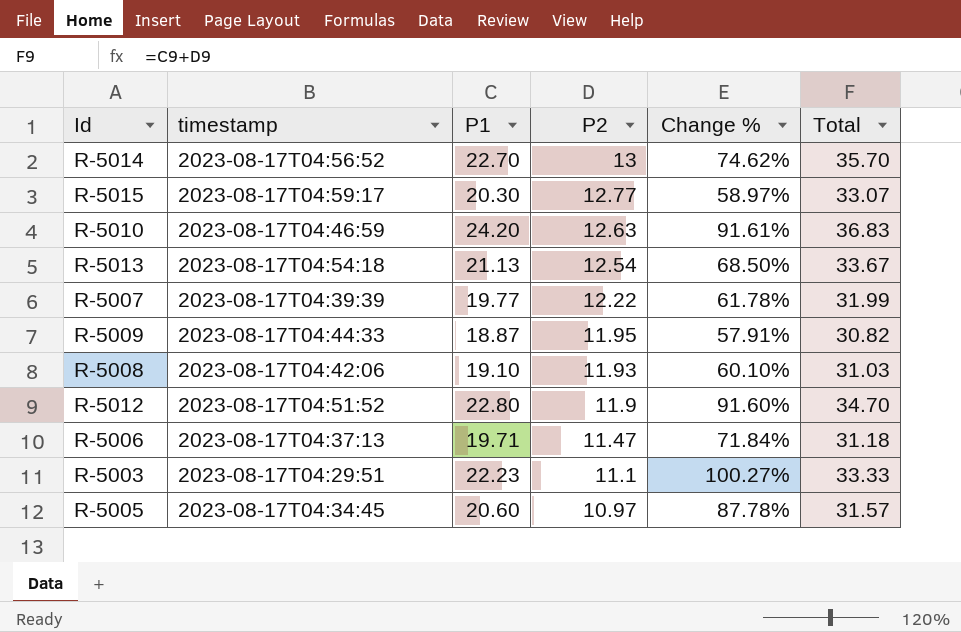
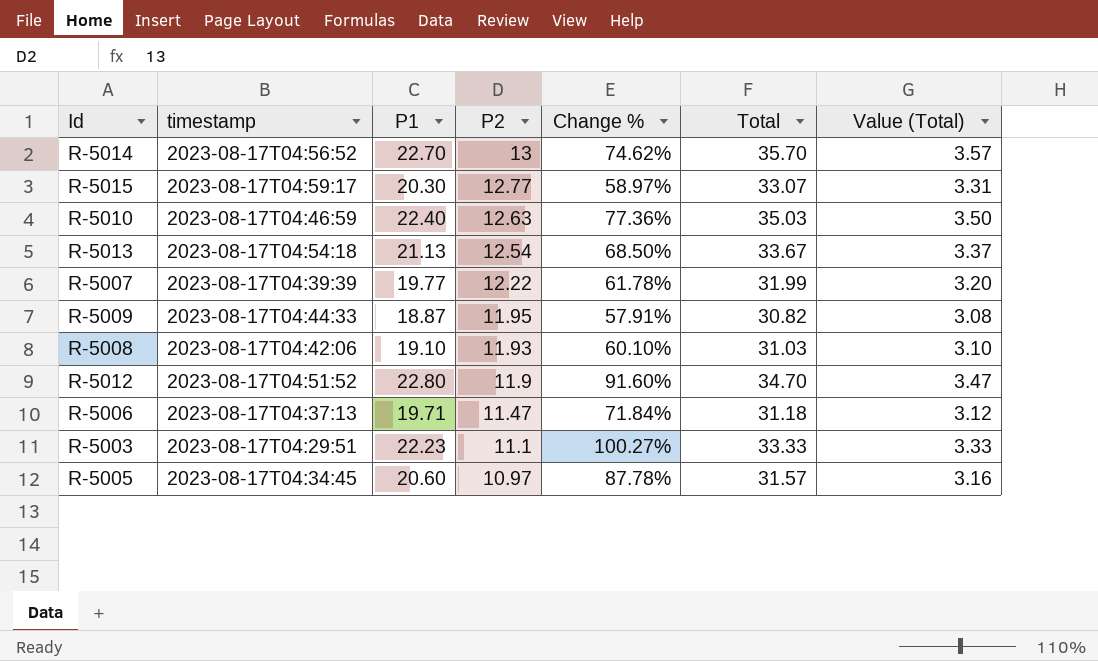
column Value (Total) | formula: none -> [Total] * 0.1
R-5010 | P1: 24.20 -> 22.40
R-5010 | Change %: 91.61% -> 77.36%
R-5010 | Total: 36.83 -> 35.03

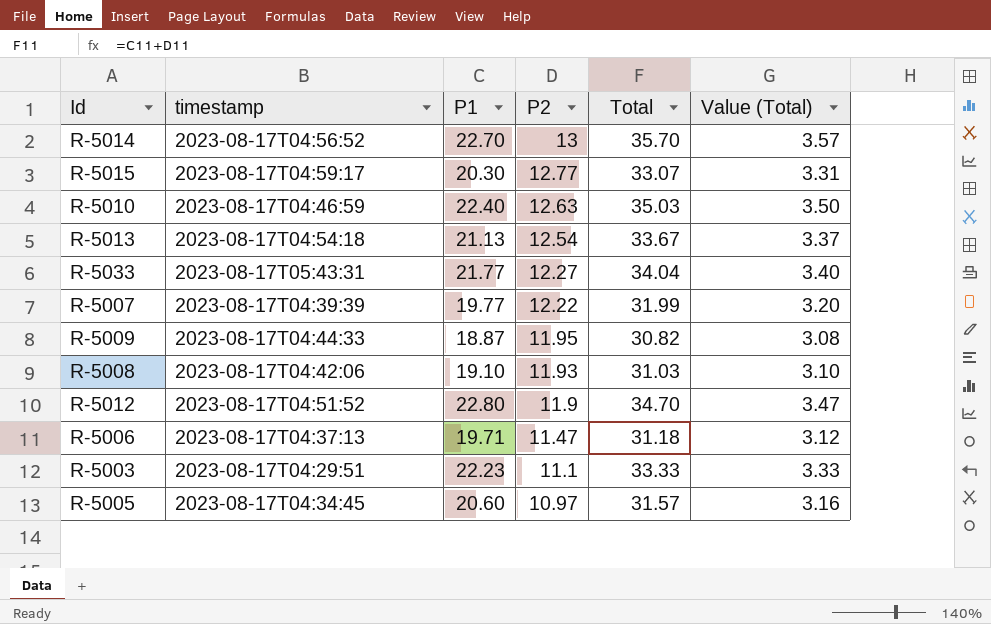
column Change % | formula: ([P1] - [P2]) / [P2] -> none
row R-5033: none -> 2023-08-17T05:43:31 | 21.77 | 12.27 | 34.04 | 3.40

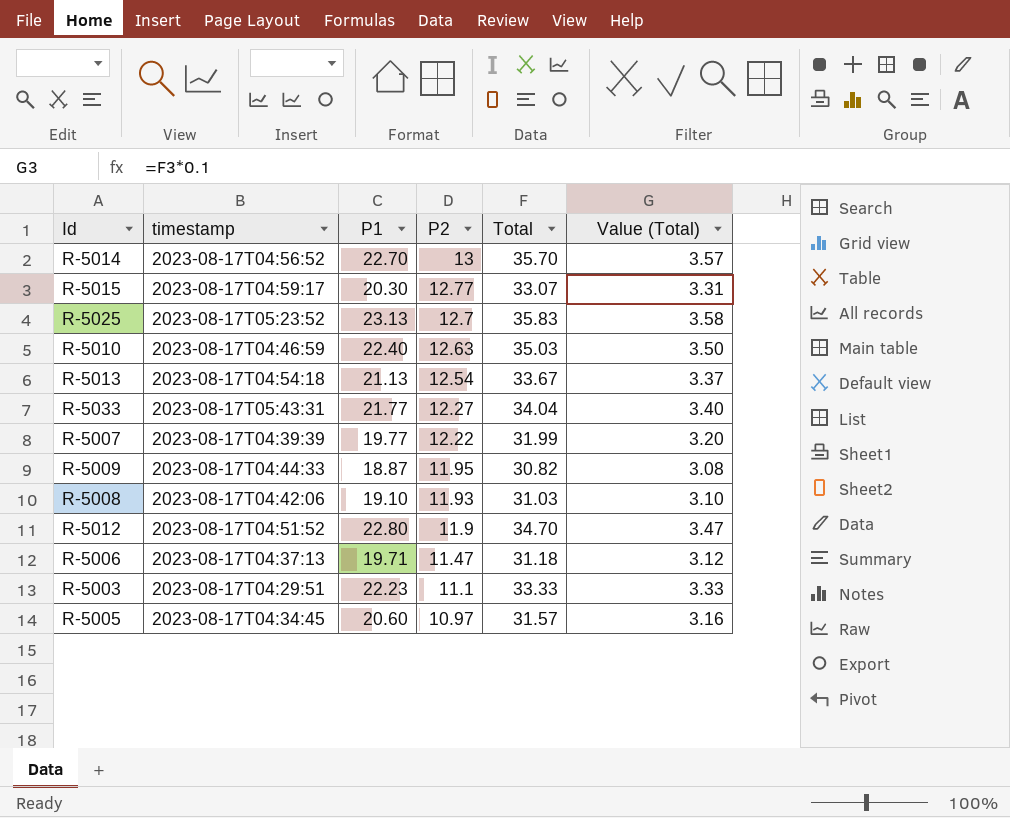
row R-5025: none -> 2023-08-17T05:23:52 | 23.13 | 12.7 | 35.83 | 3.58

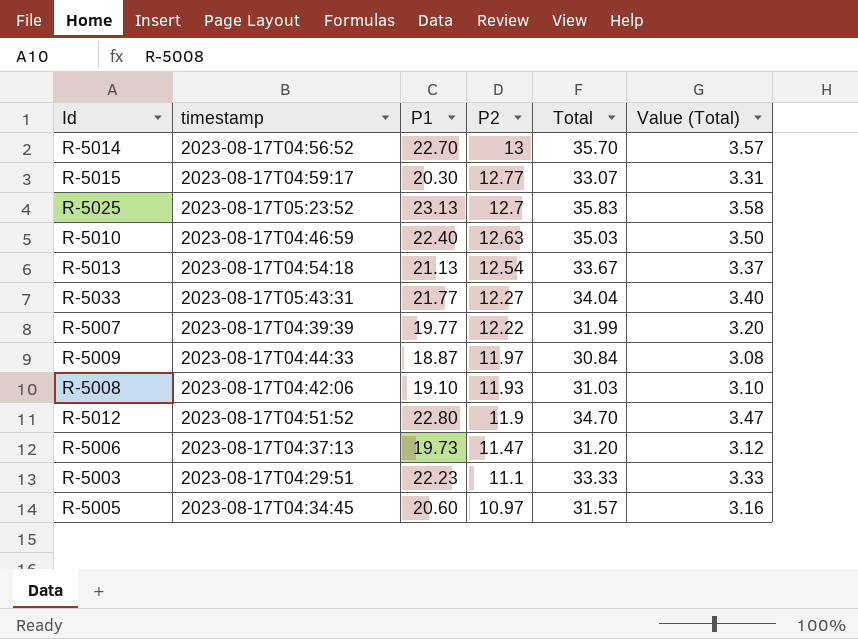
R-5009 | P2: 11.95 -> 11.97
R-5009 | Total: 30.82 -> 30.84
R-5006 | P1: 19.71 -> 19.73
R-5006 | Total: 31.18 -> 31.20

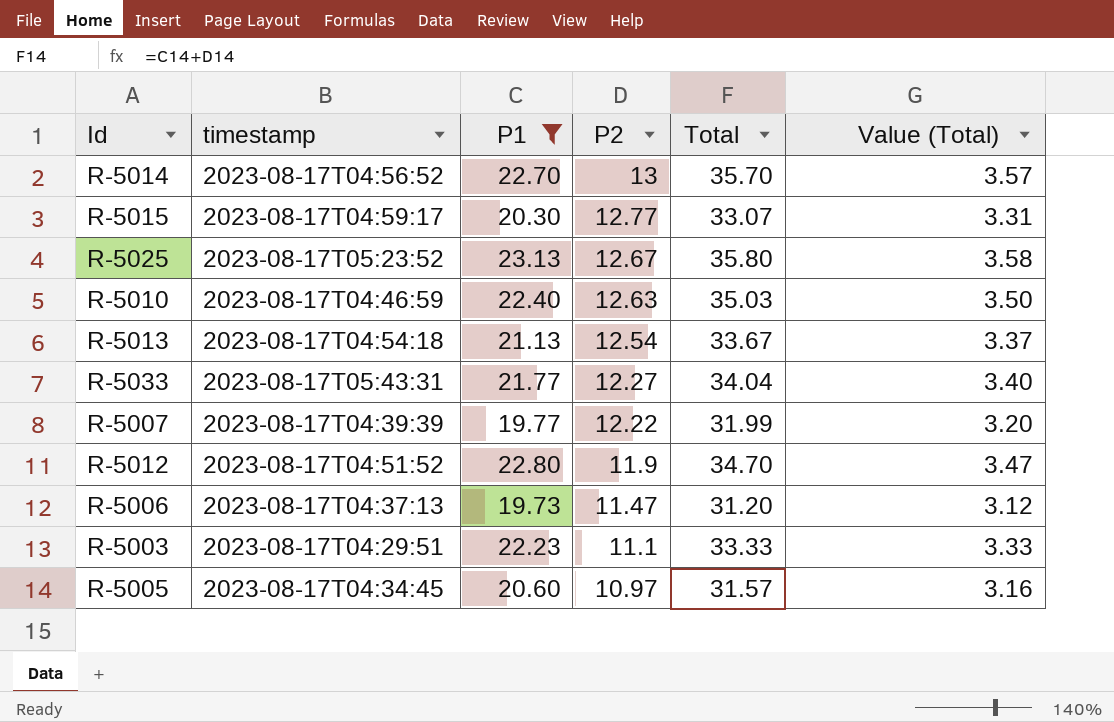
filter: none -> P1 >= 19.73
R-5025 | P2: 12.7 -> 12.67
R-5025 | Total: 35.83 -> 35.80

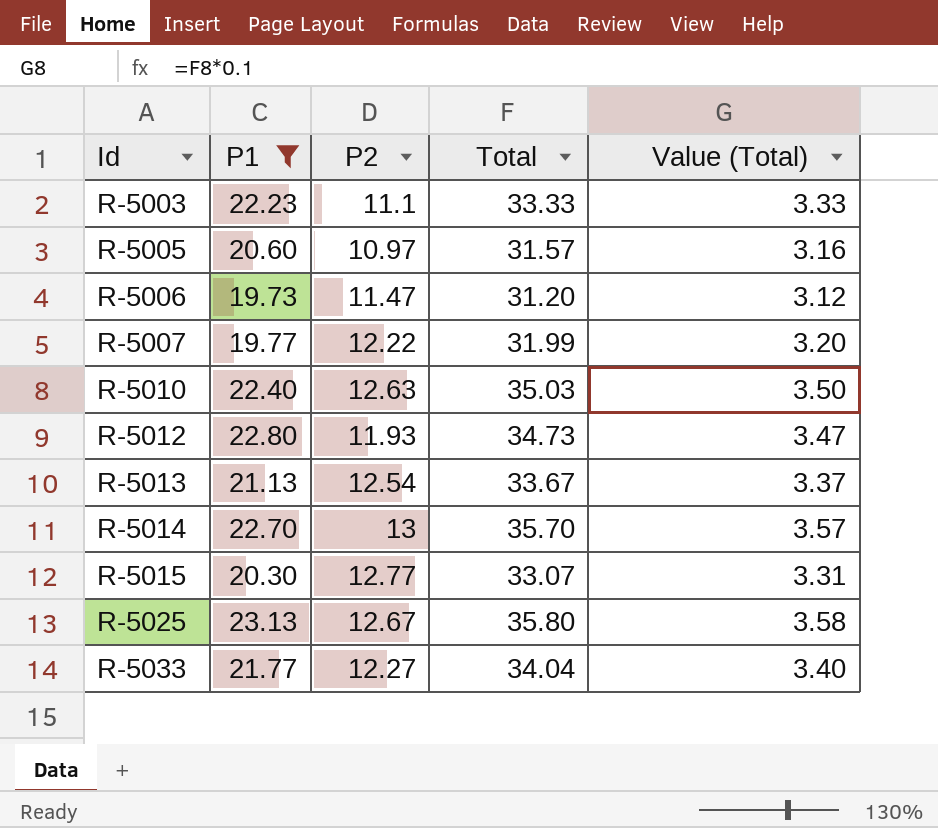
row order: P2 descending -> Id ascending
column timestamp | position: 2 -> none
R-5012 | P2: 11.9 -> 11.93
R-5012 | Total: 34.70 -> 34.73

